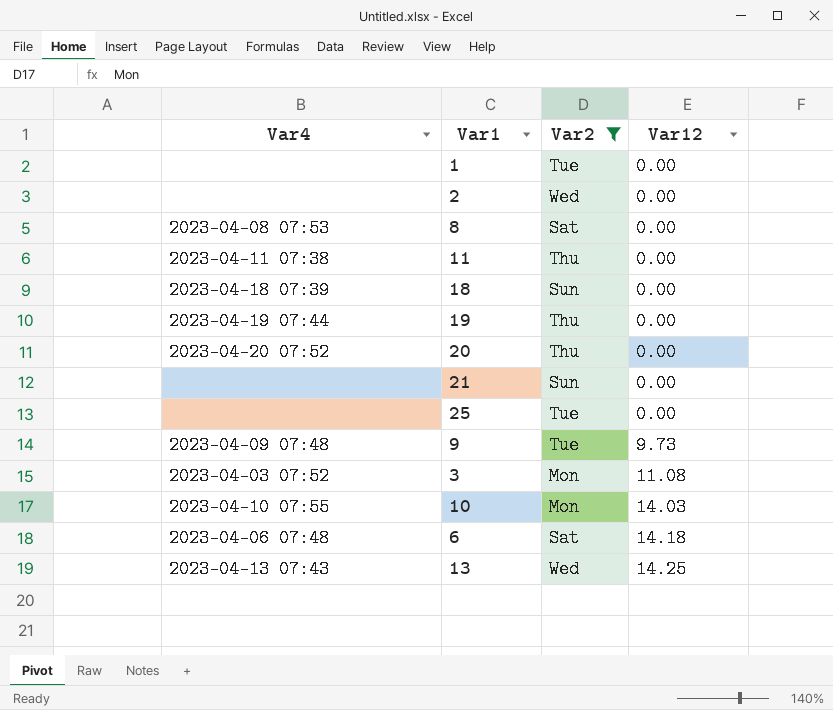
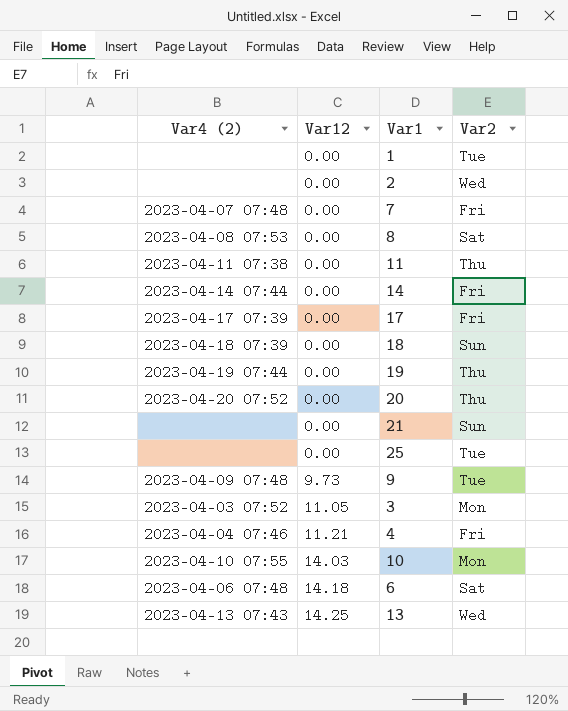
filter: Var2 != Fri -> none
column name: Var4 -> Var4 (2)
column Var12 | position: 4 -> 2
3 | Var12: 11.08 -> 11.05

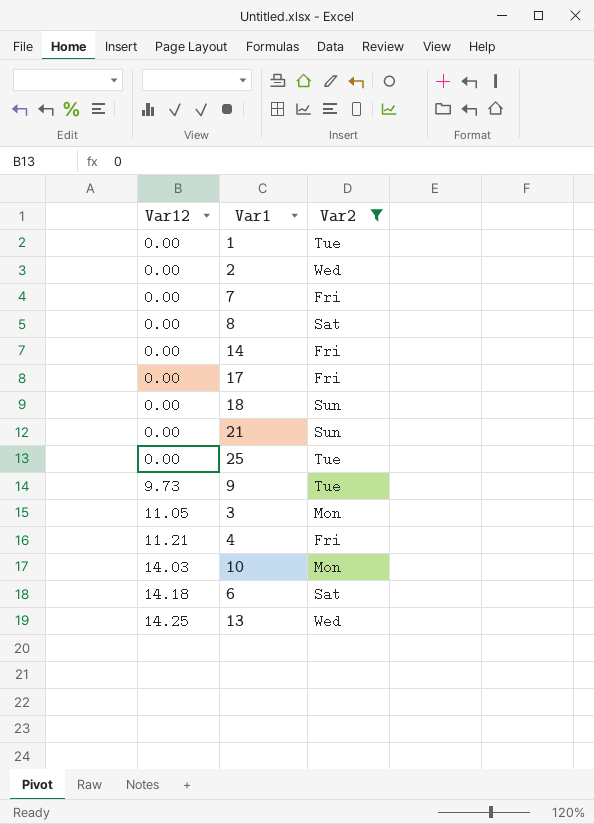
filter: none -> Var2 != Thu
column Var4 (2) | position: 1 -> none

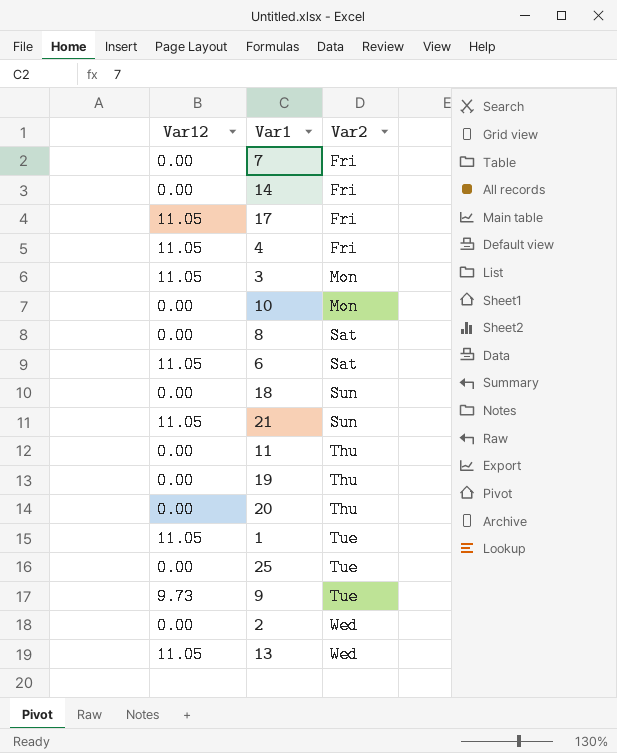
filter: Var2 != Thu -> none
row order: Var12 ascending -> Var2 ascending
17 | Var12: 0.00 -> 11.05
4 | Var12: 11.21 -> 11.05
10 | Var12: 14.03 -> 0.00
6 | Var12: 14.18 -> 11.05
21 | Var12: 0.00 -> 11.05
1 | Var12: 0.00 -> 11.05
13 | Var12: 14.25 -> 11.05

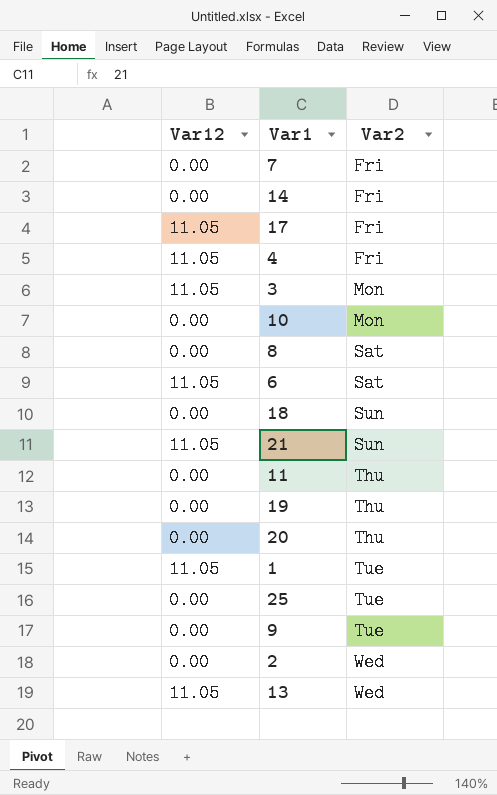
9 | Var12: 9.73 -> 0.00

